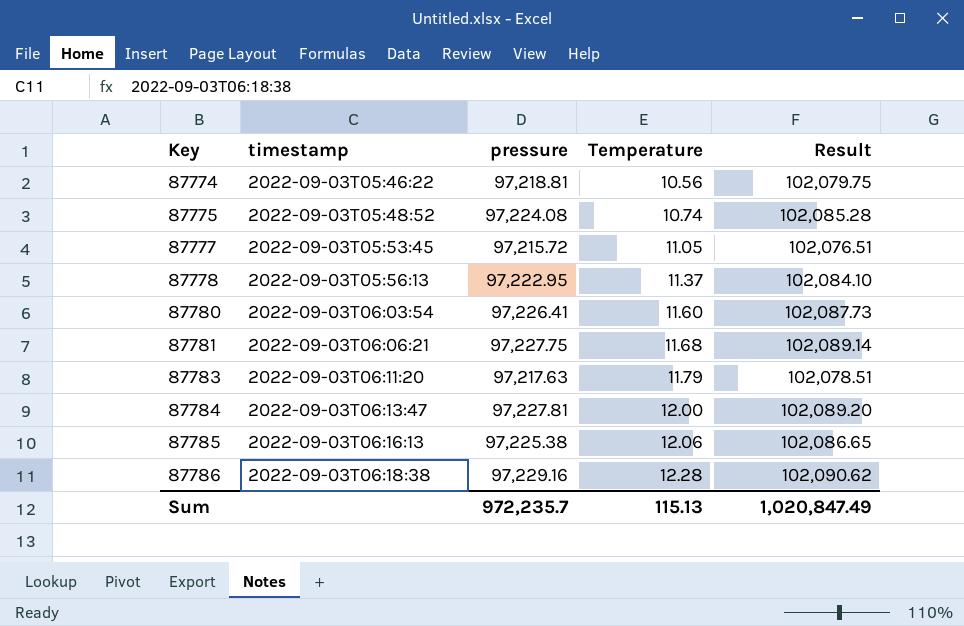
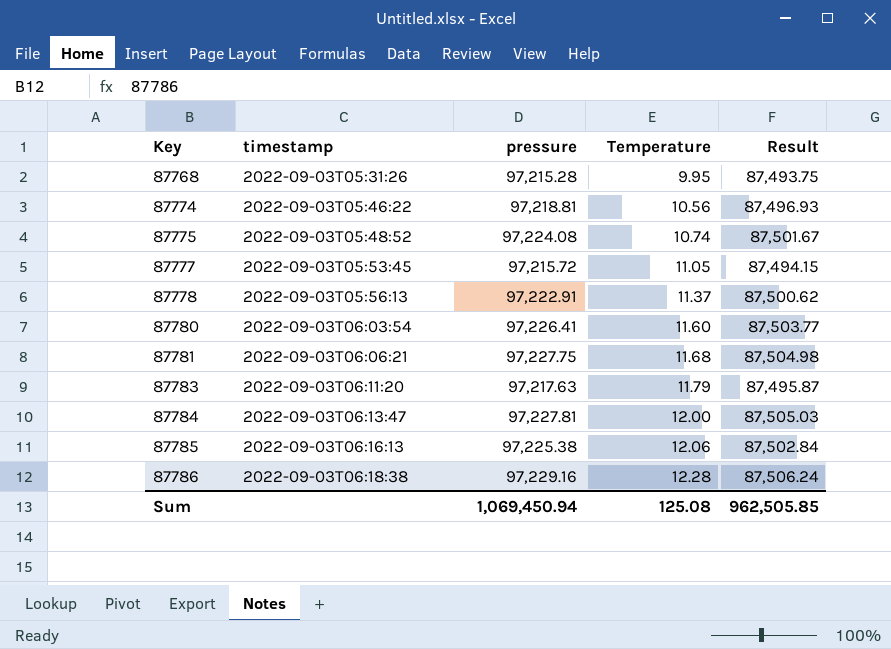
column Result | formula: [pressure] * 1.05 -> [pressure] * 0.9
row 87768: none -> 2022-09-03T05:31:26 | 97,215.28 | 9.95 | 87,493.75
87778 | pressure: 97,222.95 -> 97,222.91
Sum | pressure: 972,235.7 -> 1,069,450.94
Sum | Temperature: 115.13 -> 125.08
Sum | Result: 1,020,847.49 -> 962,505.85

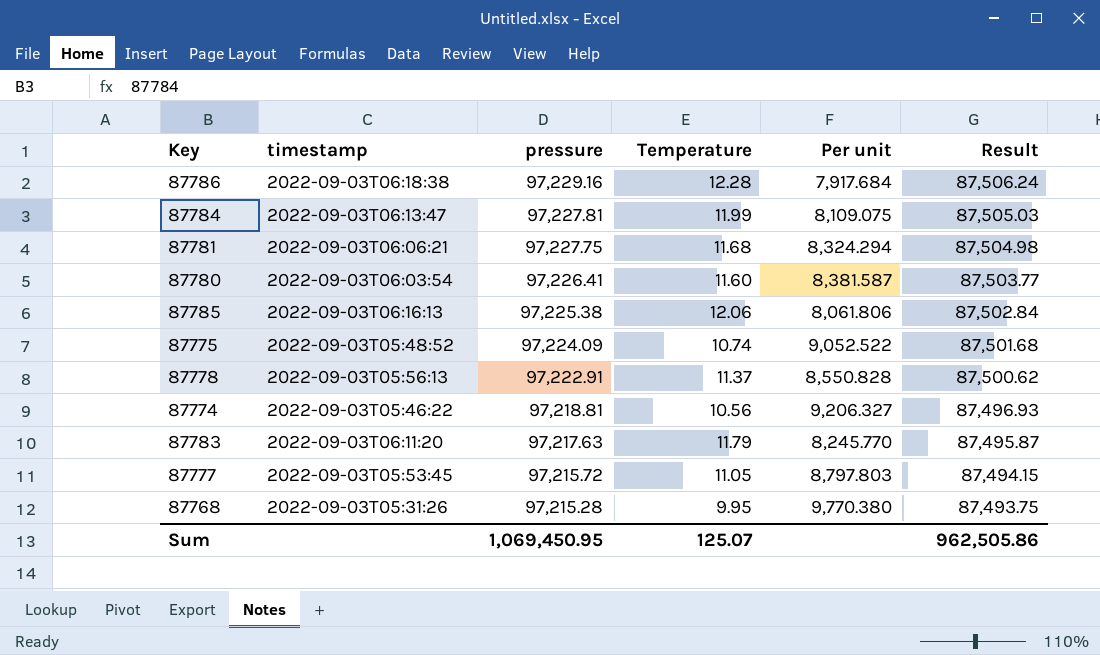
row order: Key ascending -> pressure descending
column Per unit | formula: none -> [pressure] / [Temperature]
87784 | Temperature: 12.00 -> 11.99
87775 | pressure: 97,224.08 -> 97,224.09
87775 | Result: 87,501.67 -> 87,501.68
Sum | pressure: 1,069,450.94 -> 1,069,450.95
Sum | Temperature: 125.08 -> 125.07
Sum | Result: 962,505.85 -> 962,505.86

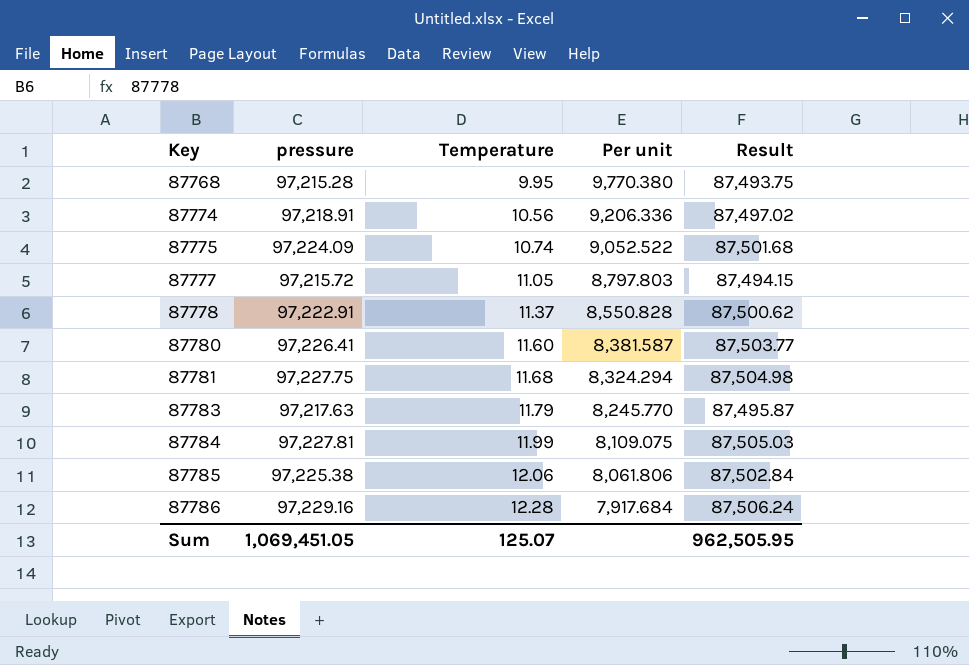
row order: pressure descending -> Key ascending
column timestamp | position: 2 -> none
87774 | pressure: 97,218.81 -> 97,218.91
87774 | Per unit: 9,206.327 -> 9,206.336
87774 | Result: 87,496.93 -> 87,497.02
Sum | pressure: 1,069,450.95 -> 1,069,451.05
Sum | Result: 962,505.86 -> 962,505.95

